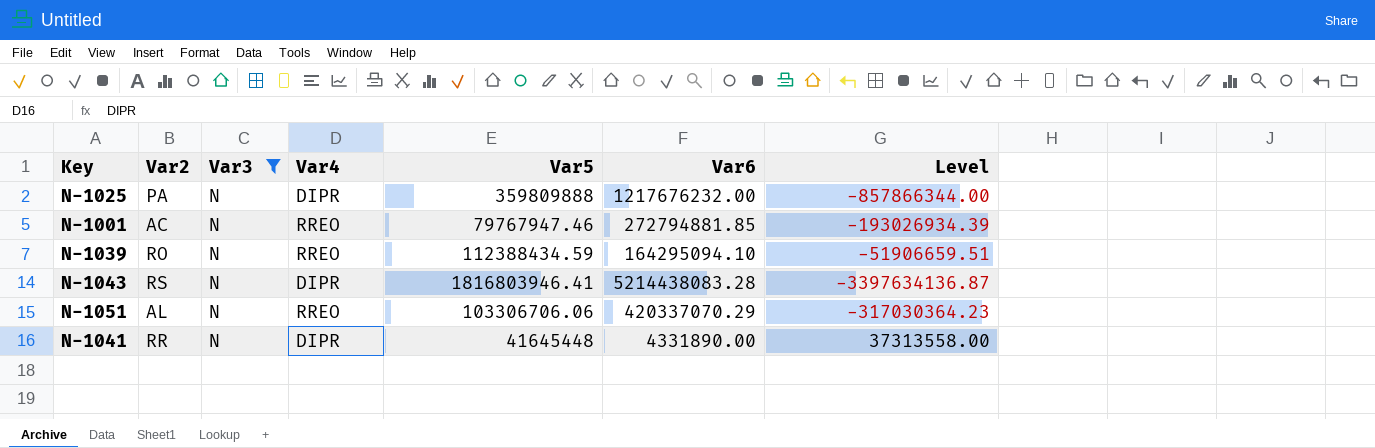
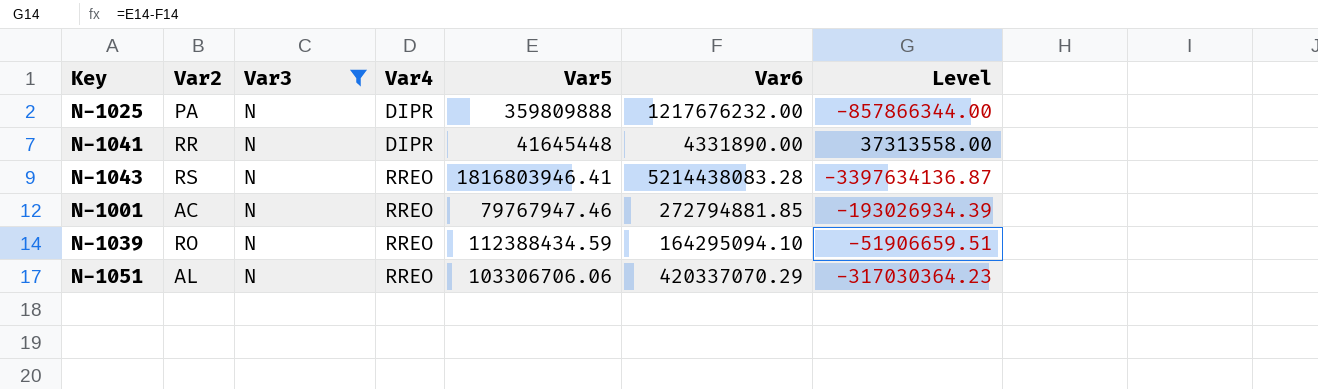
row order: none -> Var4 ascending
N-1043 | Var4: DIPR -> RREO

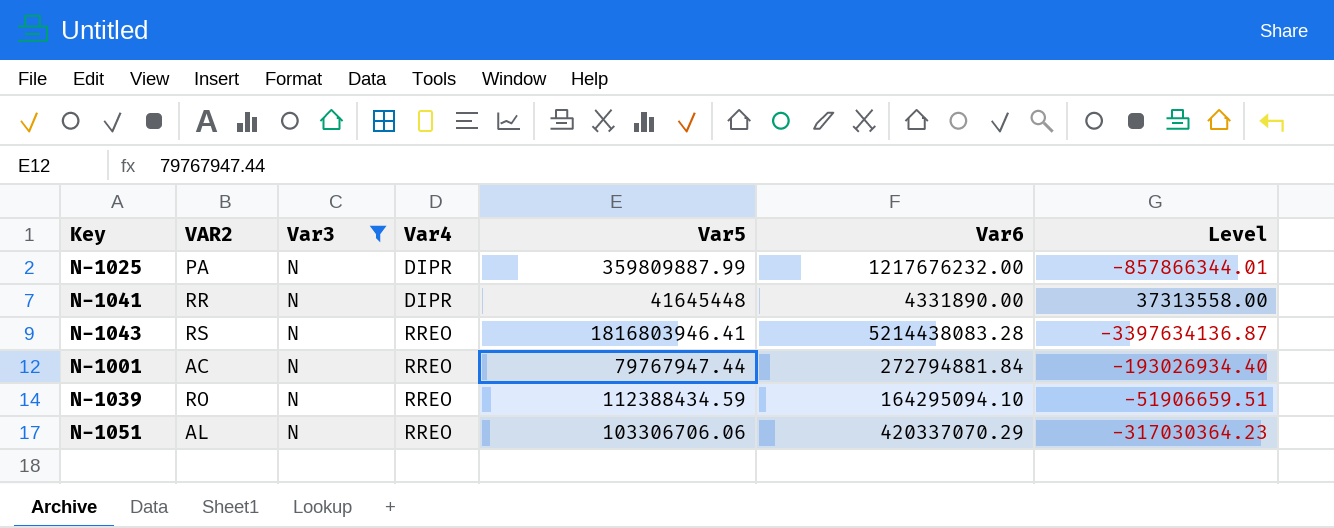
column name: Var2 -> VAR2
N-1025 | Var5: 359809888 -> 359809887.99
N-1025 | Level: -857866344.00 -> -857866344.01
N-1001 | Var5: 79767947.46 -> 79767947.44
N-1001 | Var6: 272794881.85 -> 272794881.84
N-1001 | Level: -193026934.39 -> -193026934.40

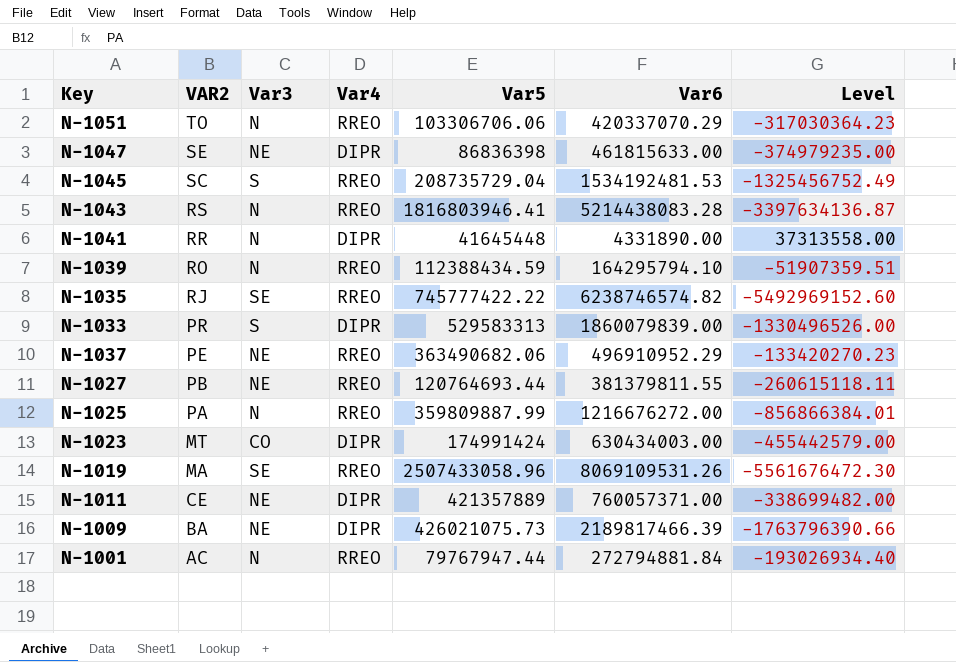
filter: Var3 = N -> none
row order: Var4 ascending -> VAR2 descending
N-1051 | VAR2: AL -> TO
N-1039 | Var6: 164295094.10 -> 164295794.10
N-1039 | Level: -51906659.51 -> -51907359.51
N-1025 | Var4: DIPR -> RREO
N-1025 | Var6: 1217676232.00 -> 1216676272.00
N-1025 | Level: -857866344.01 -> -856866384.01

